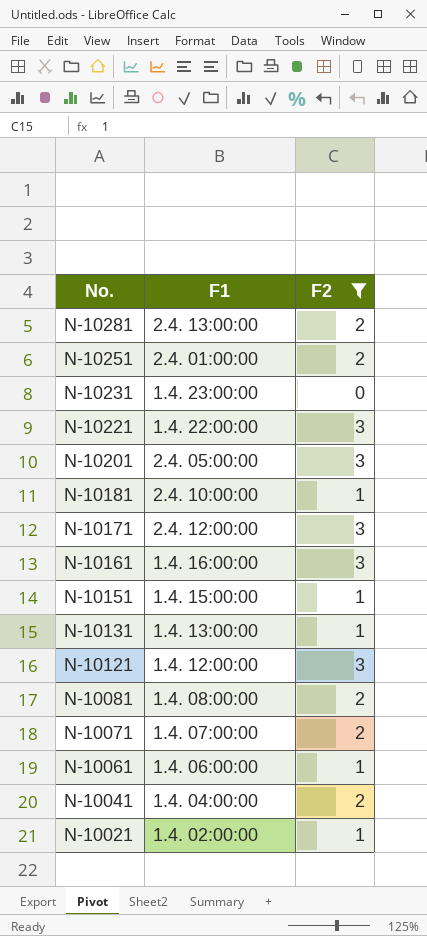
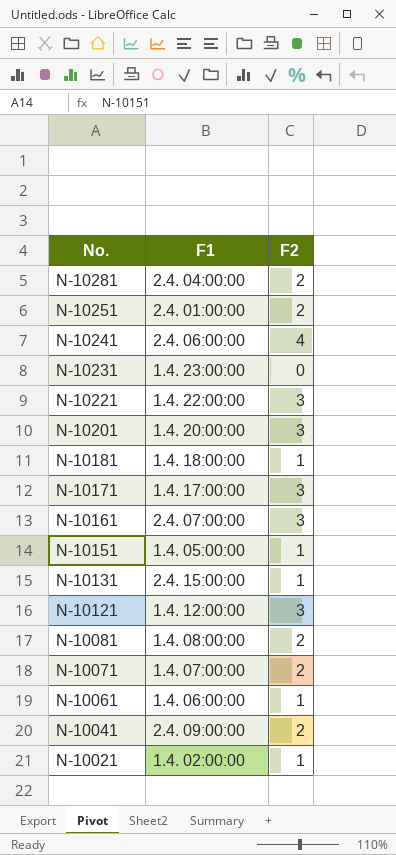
filter: F2 != 4 -> none
N-10281 | F1: 2.4. 13:00:00 -> 2.4. 04:00:00
N-10201 | F1: 2.4. 05:00:00 -> 1.4. 20:00:00
N-10181 | F1: 2.4. 10:00:00 -> 1.4. 18:00:00
N-10171 | F1: 2.4. 12:00:00 -> 1.4. 17:00:00
N-10161 | F1: 1.4. 16:00:00 -> 2.4. 07:00:00
N-10151 | F1: 1.4. 15:00:00 -> 1.4. 05:00:00
N-10131 | F1: 1.4. 13:00:00 -> 2.4. 15:00:00
N-10041 | F1: 1.4. 04:00:00 -> 2.4. 09:00:00

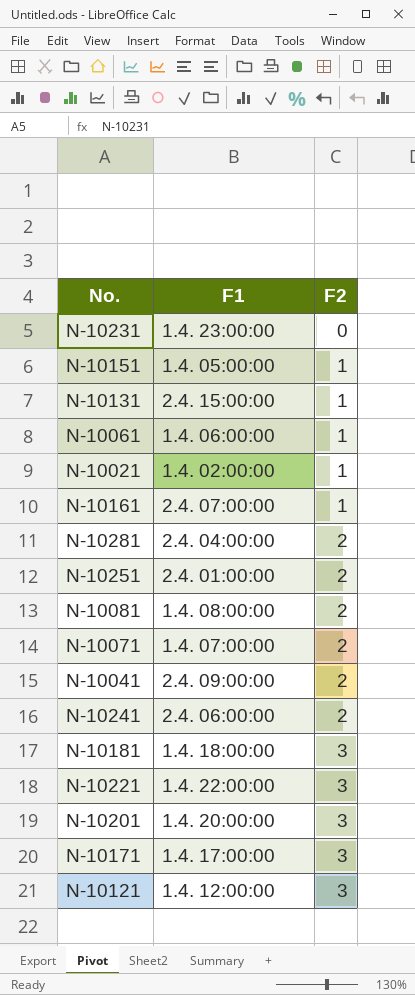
row order: No. descending -> F2 ascending
N-10161 | F2: 3 -> 1
N-10241 | F2: 4 -> 2
N-10181 | F2: 1 -> 3

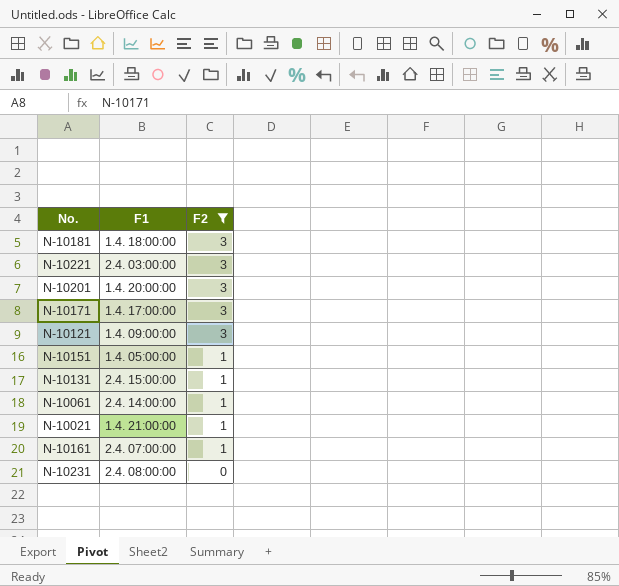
filter: none -> F2 != 2
row order: F2 ascending -> F2 descending
N-10221 | F1: 1.4. 22:00:00 -> 2.4. 03:00:00
N-10121 | F1: 1.4. 12:00:00 -> 1.4. 09:00:00
N-10061 | F1: 1.4. 06:00:00 -> 2.4. 14:00:00
N-10021 | F1: 1.4. 02:00:00 -> 1.4. 21:00:00
N-10231 | F1: 1.4. 23:00:00 -> 2.4. 08:00:00

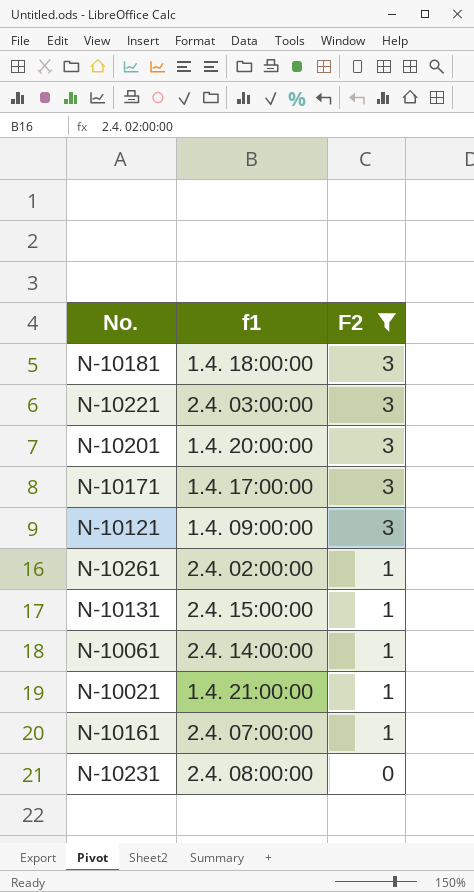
column name: F1 -> f1
row N-10151: 1.4. 05:00:00 | 1 -> none
row N-10261: none -> 2.4. 02:00:00 | 1

